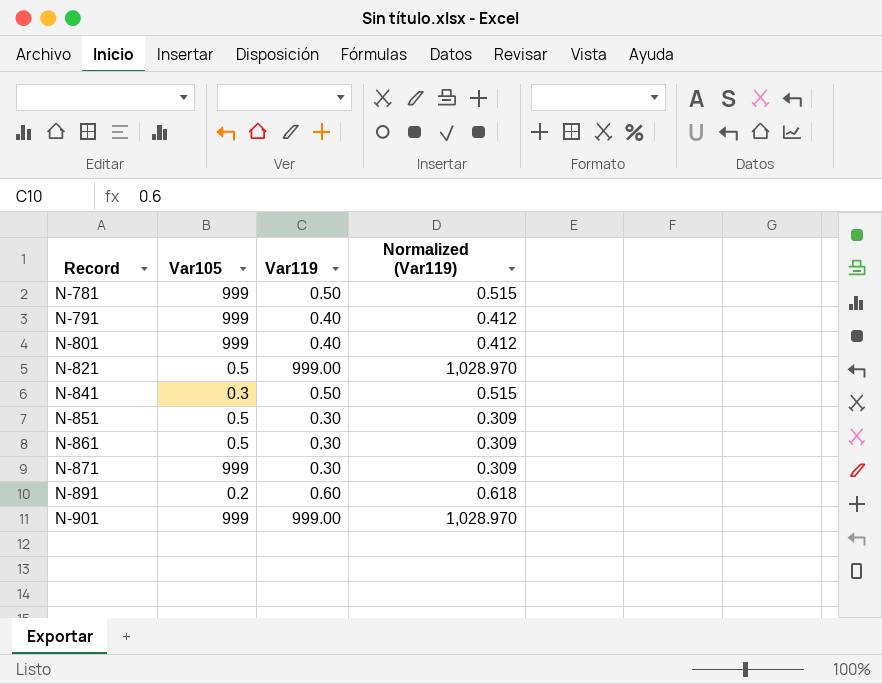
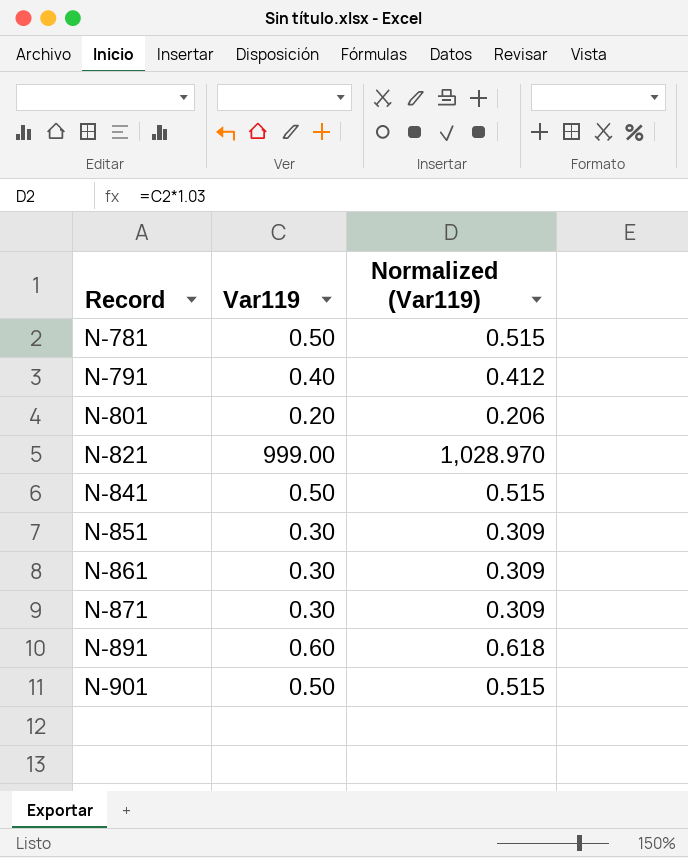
column Var105 | position: 2 -> none
N-801 | Var119: 0.40 -> 0.20
N-801 | Normalized (Var119): 0.412 -> 0.206
N-901 | Var119: 999.00 -> 0.50
N-901 | Normalized (Var119): 1,028.970 -> 0.515

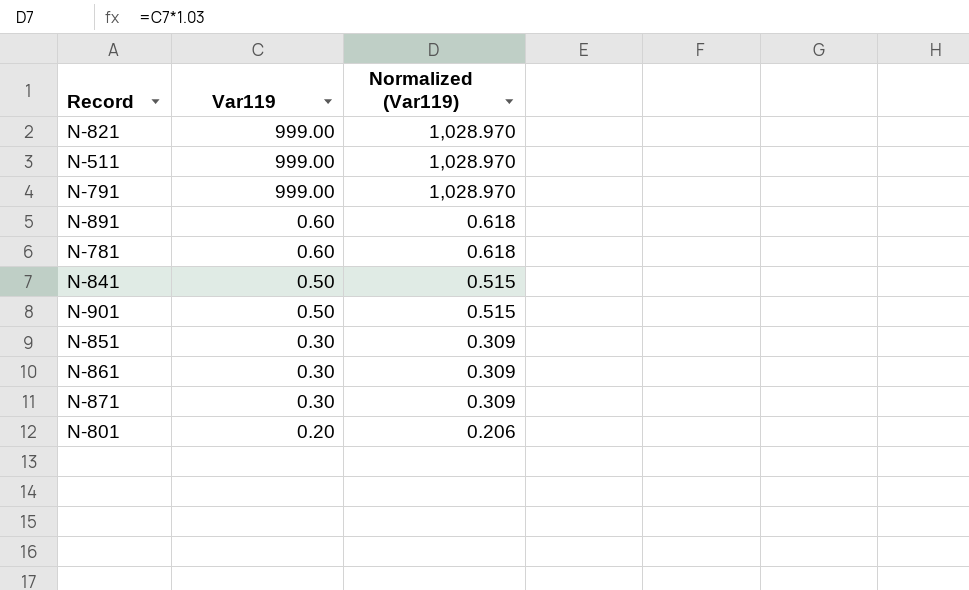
row order: Record ascending -> Var119 descending
row N-511: none -> 999.00 | 1,028.970
N-791 | Var119: 0.40 -> 999.00
N-791 | Normalized (Var119): 0.412 -> 1,028.970
N-781 | Var119: 0.50 -> 0.60
N-781 | Normalized (Var119): 0.515 -> 0.618

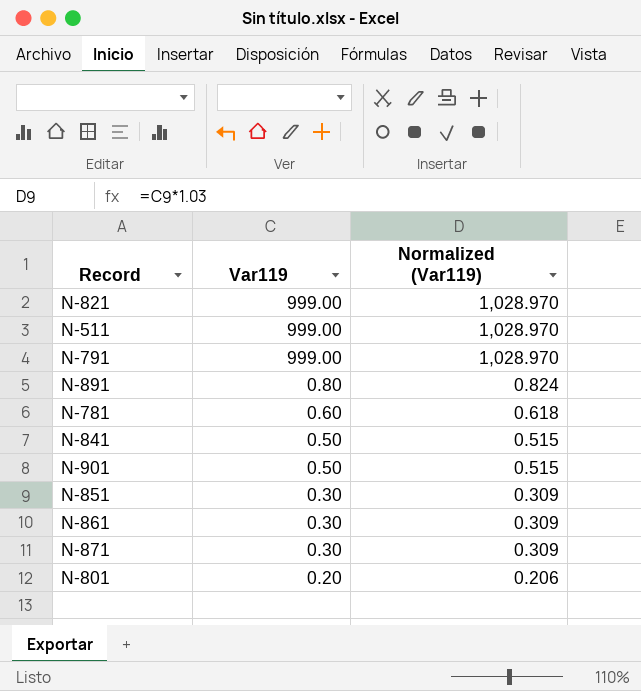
N-891 | Var119: 0.60 -> 0.80
N-891 | Normalized (Var119): 0.618 -> 0.824

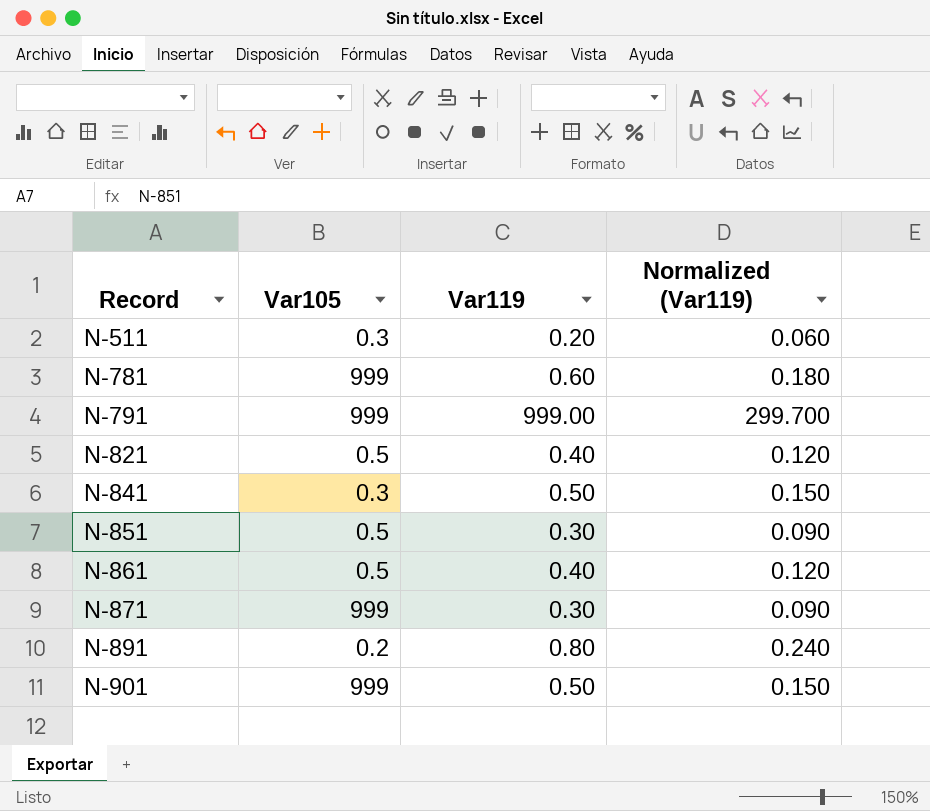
row order: Var119 descending -> Record ascending
column Var105 | position: none -> 2
column Normalized (Var119) | formula: [Var119] * 1.03 -> [Var119] * 0.3
row N-801: 0.20 | 0.206 -> none
N-511 | Var119: 999.00 -> 0.20
N-821 | Var119: 999.00 -> 0.40
N-861 | Var119: 0.30 -> 0.40

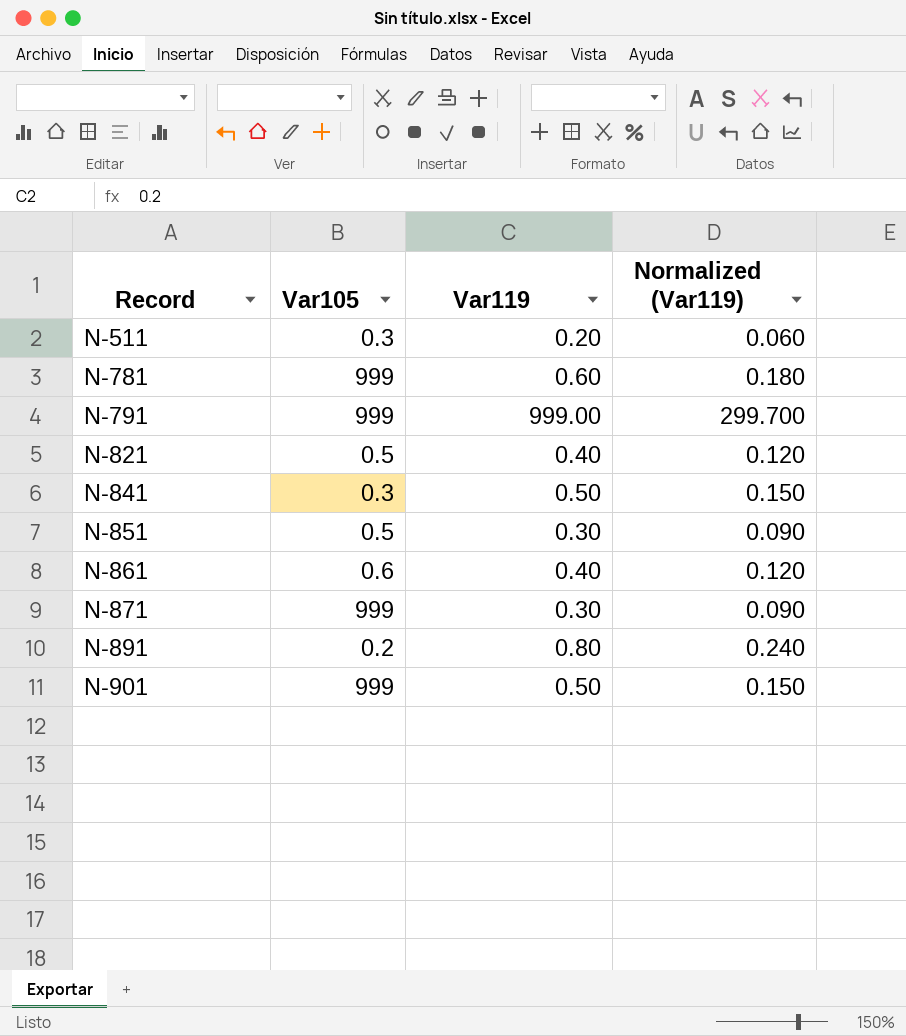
N-861 | Var105: 0.5 -> 0.6

